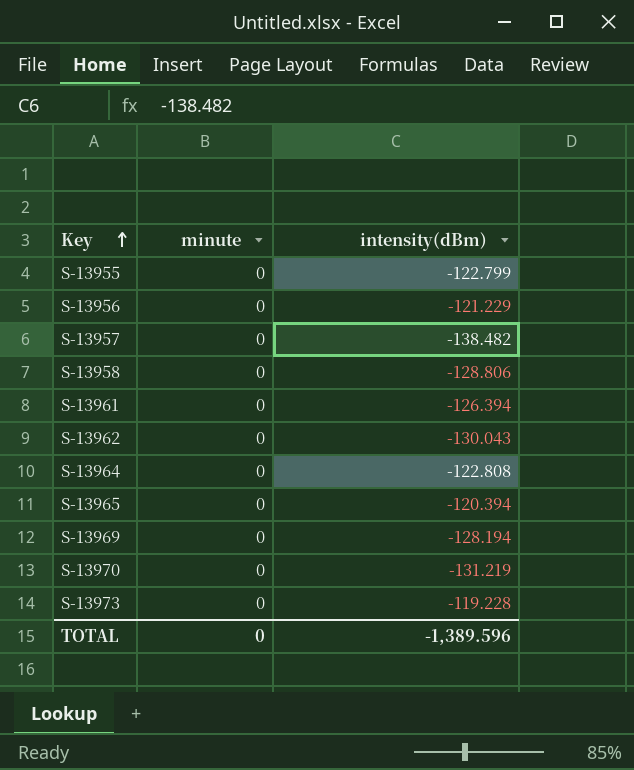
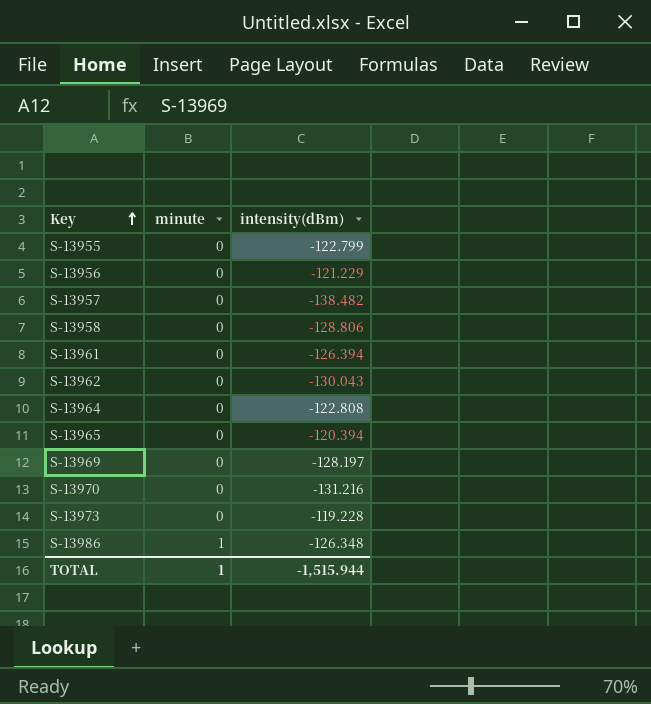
S-13969 | intensity(dBm): -128.194 -> -128.197
S-13970 | intensity(dBm): -131.219 -> -131.216
row S-13986: none -> 1 | -126.348
TOTAL | minute: 0 -> 1
TOTAL | intensity(dBm): -1,389.596 -> -1,515.944

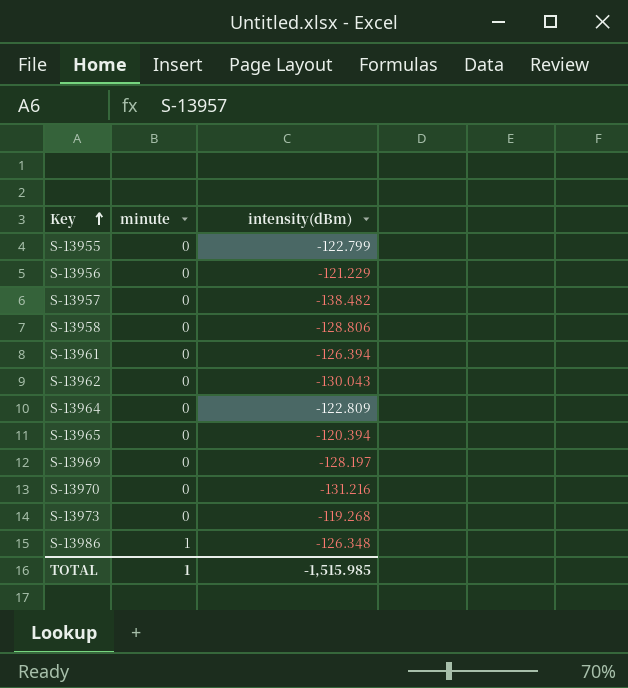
S-13964 | intensity(dBm): -122.808 -> -122.809
S-13973 | intensity(dBm): -119.228 -> -119.268
TOTAL | intensity(dBm): -1,515.944 -> -1,515.985

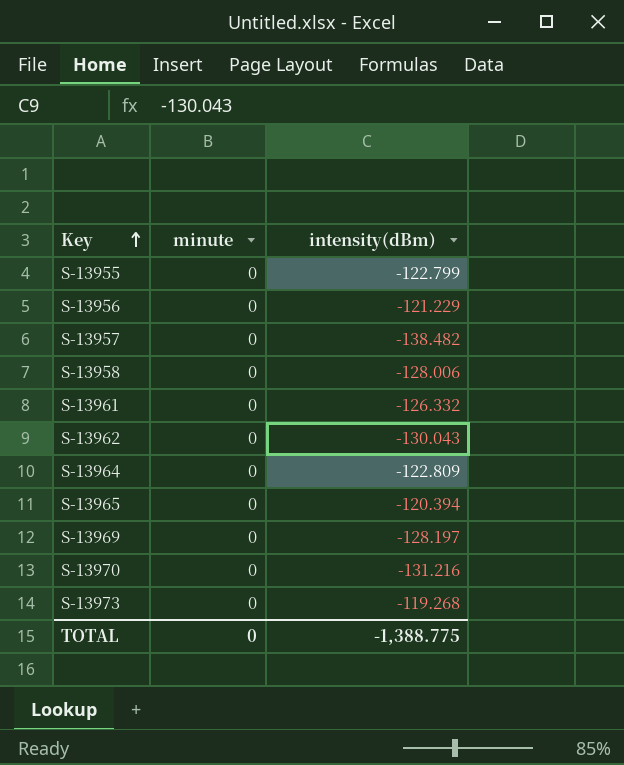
row S-13986: 1 | -126.348 -> none
S-13958 | intensity(dBm): -128.806 -> -128.006
S-13961 | intensity(dBm): -126.394 -> -126.332
TOTAL | minute: 1 -> 0
TOTAL | intensity(dBm): -1,515.985 -> -1,388.775

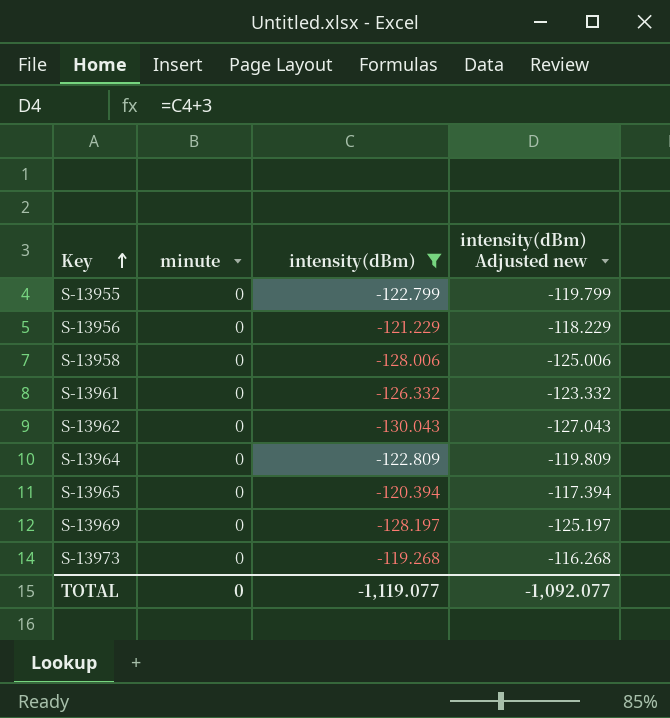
filter: none -> intensity(dBm) >= -130.043
column intensity(dBm) Adjusted new | formula: none -> [intensity(dBm)] + 3
TOTAL | intensity(dBm): -1,388.775 -> -1,119.077

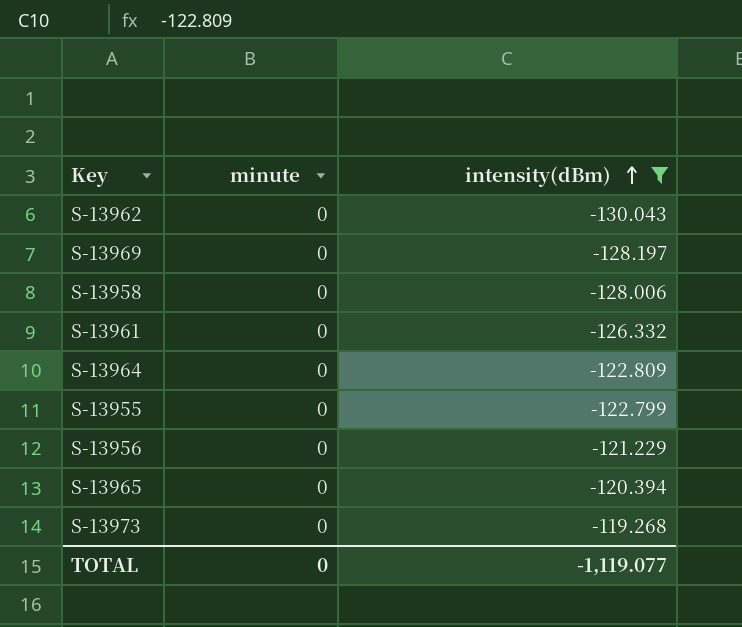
row order: Key ascending -> intensity(dBm) ascending
column intensity(dBm) Adjusted new | formula: [intensity(dBm)] + 3 -> none

